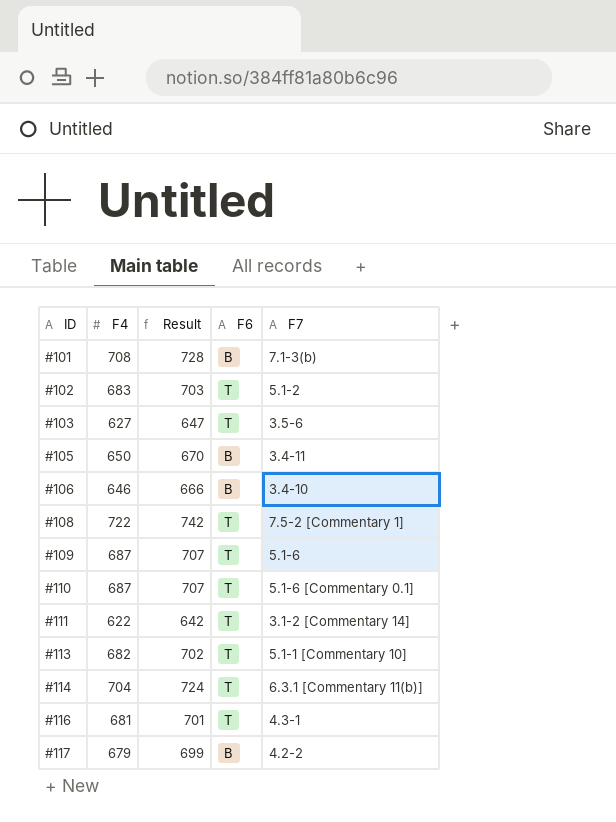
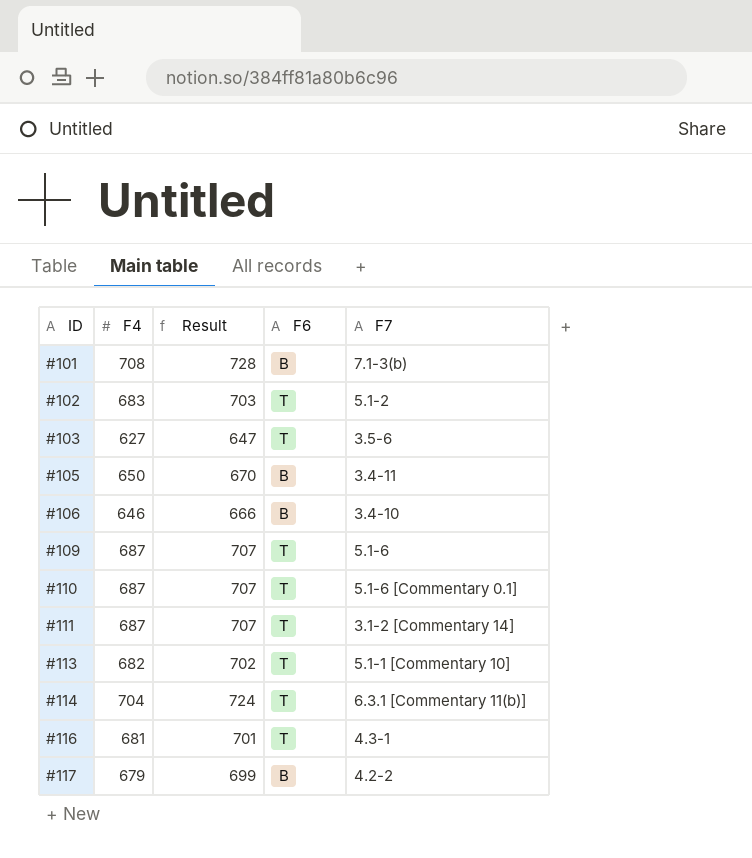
row #108: 722 | 742 | T | 7.5-2 [Commentary 1] -> none
#111 | F4: 622 -> 687
#111 | Result: 642 -> 707

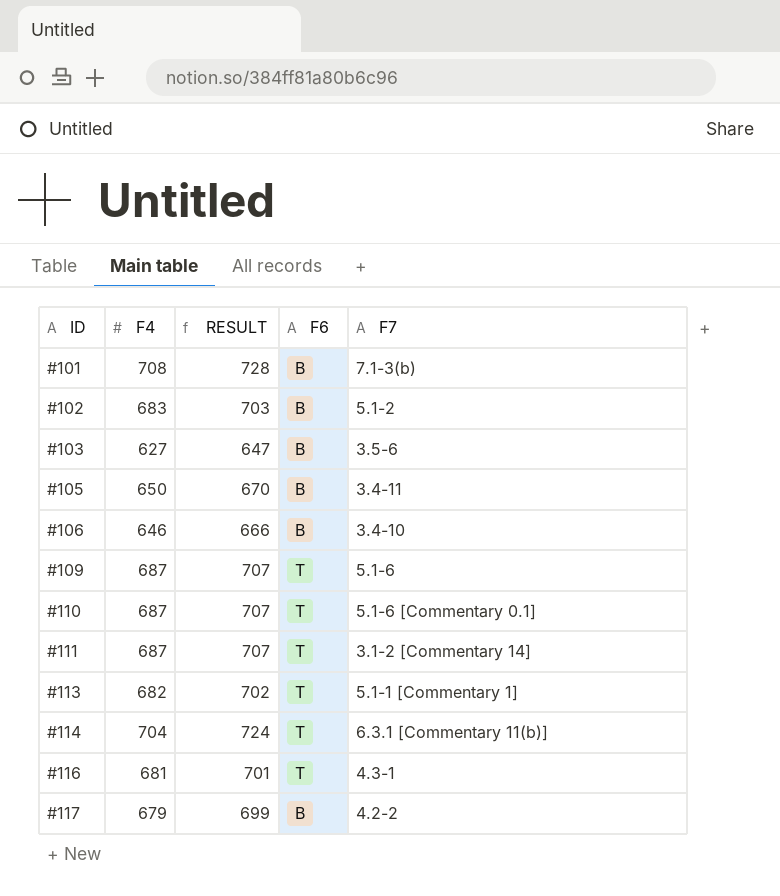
column name: Result -> RESULT
#102 | F6: T -> B
#103 | F6: T -> B
#113 | F7: 5.1-1 [Commentary 10] -> 5.1-1 [Commentary 1]

